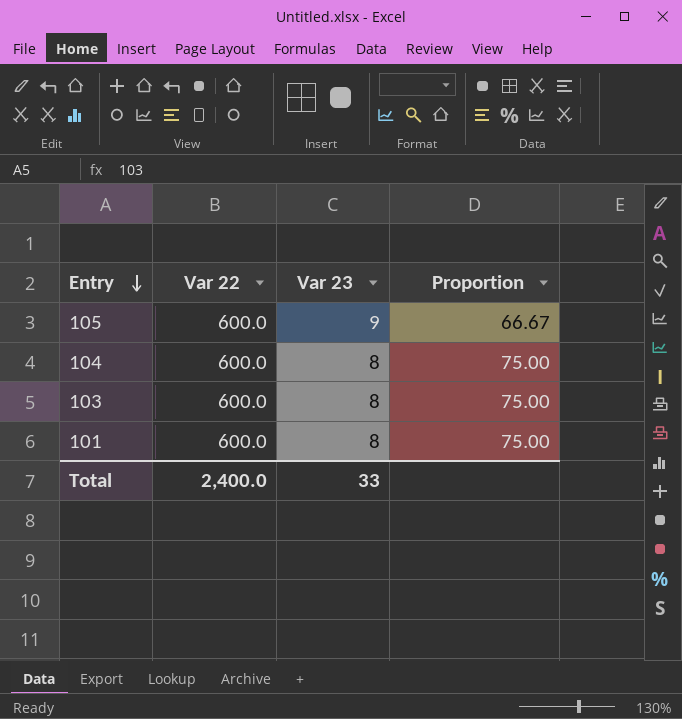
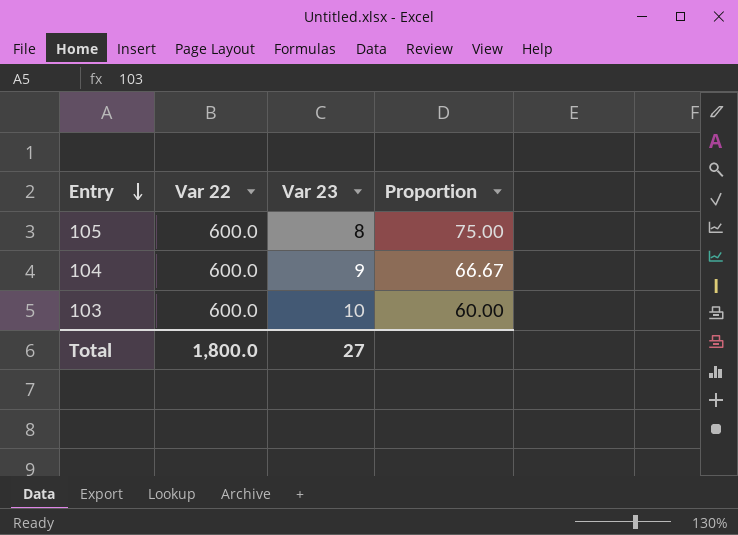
row 101: 600.0 | 8 | 75.00 -> none
105 | Var 23: 9 -> 8
105 | Proportion: 66.67 -> 75.00
104 | Var 23: 8 -> 9
104 | Proportion: 75.00 -> 66.67
103 | Var 23: 8 -> 10
103 | Proportion: 75.00 -> 60.00
Total | Var 22: 2,400.0 -> 1,800.0
Total | Var 23: 33 -> 27

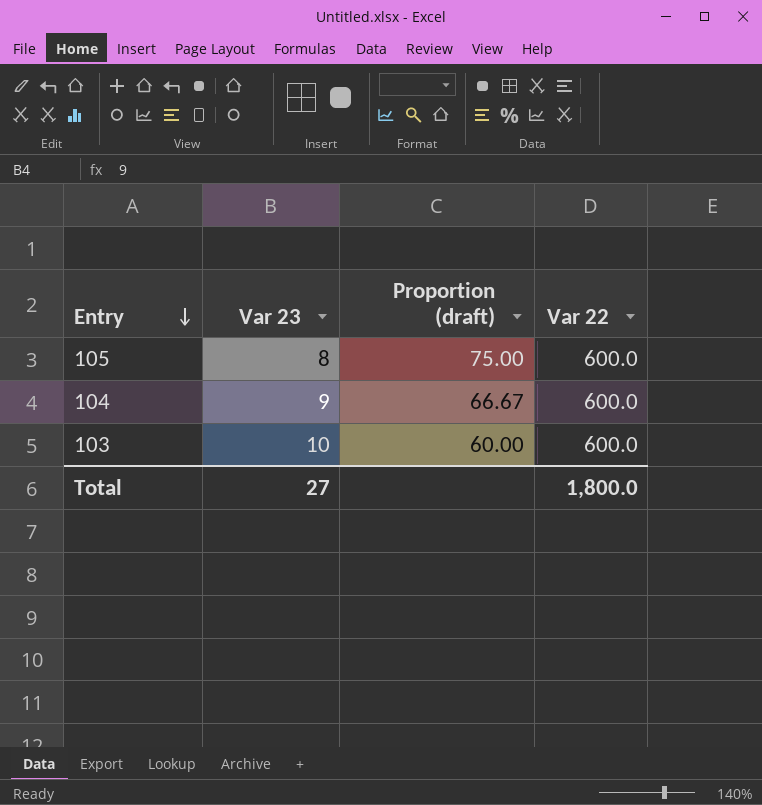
column name: Proportion -> Proportion (draft)
column Var 22 | position: 2 -> 4

